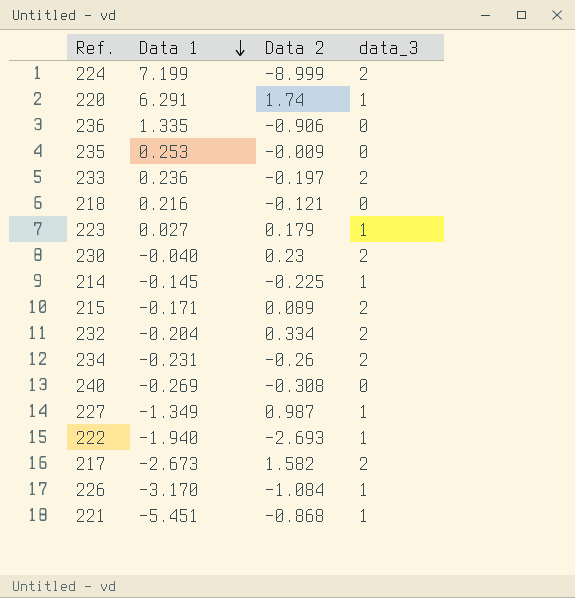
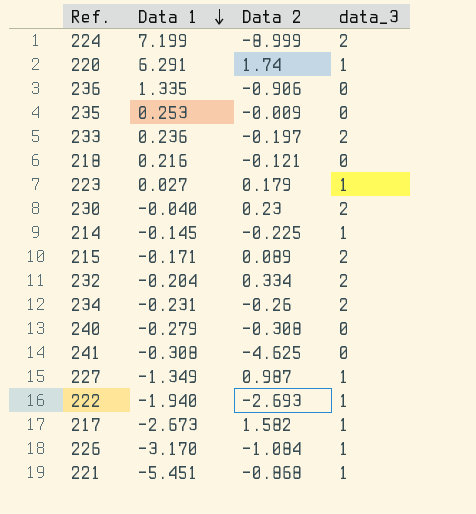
240 | Data 1: -0.269 -> -0.279
row 241: none -> -0.308 | -4.625 | 0
217 | data_3: 2 -> 1

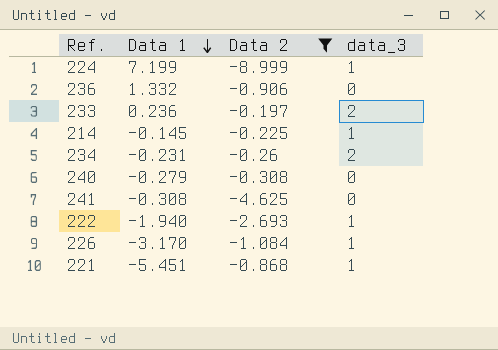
filter: none -> Data 2 <= -0.197
224 | data_3: 2 -> 1
236 | Data 1: 1.335 -> 1.332

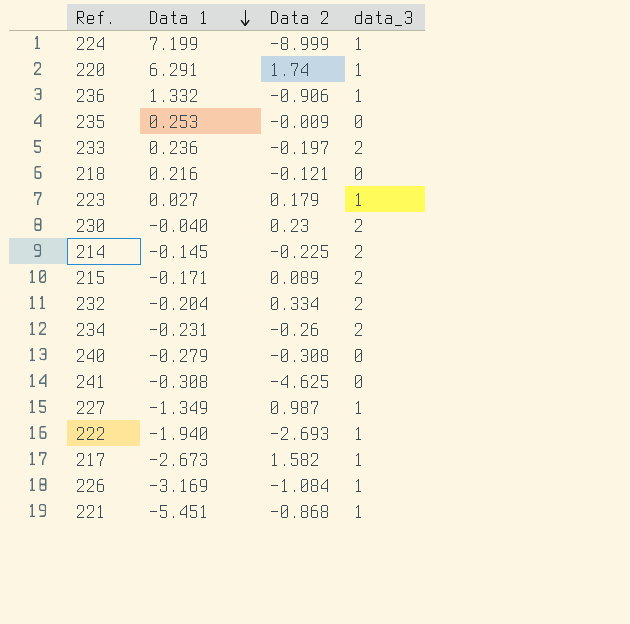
filter: Data 2 <= -0.197 -> none
236 | data_3: 0 -> 1
214 | data_3: 1 -> 2
226 | Data 1: -3.170 -> -3.169

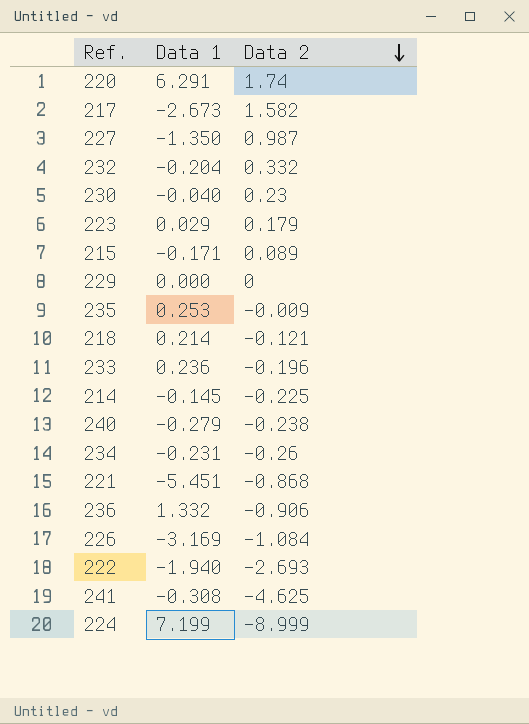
row order: Data 1 descending -> Data 2 descending
column data_3 | position: 4 -> none
227 | Data 1: -1.349 -> -1.350
232 | Data 2: 0.334 -> 0.332
223 | Data 1: 0.027 -> 0.029
row 229: none -> 0.000 | 0
218 | Data 1: 0.216 -> 0.214
233 | Data 2: -0.197 -> -0.196
240 | Data 2: -0.308 -> -0.238

